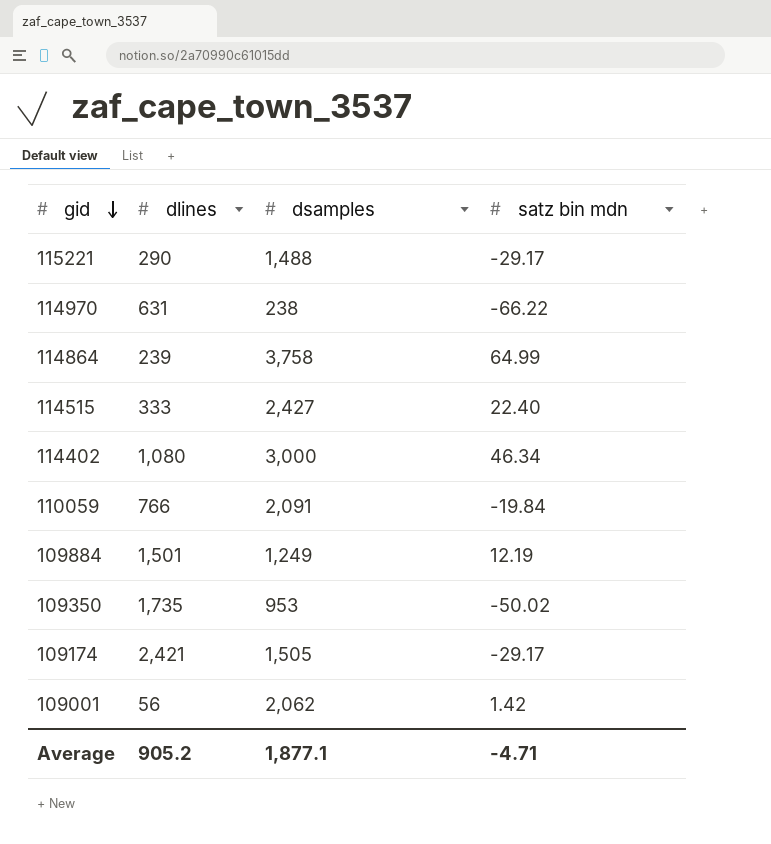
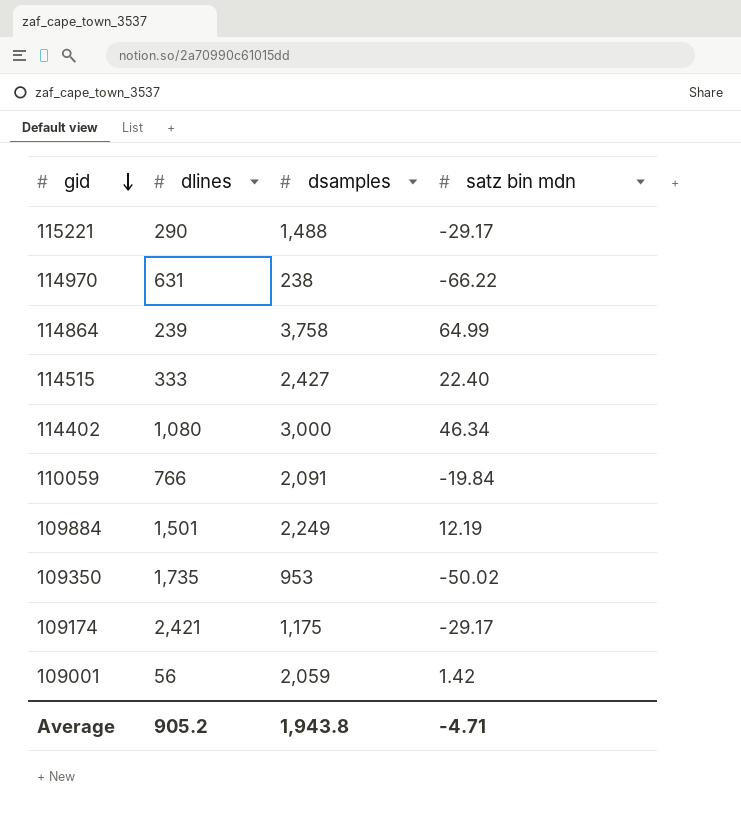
109884 | dsamples: 1,249 -> 2,249
109174 | dsamples: 1,505 -> 1,175
109001 | dsamples: 2,062 -> 2,059
Average | dsamples: 1,877.1 -> 1,943.8

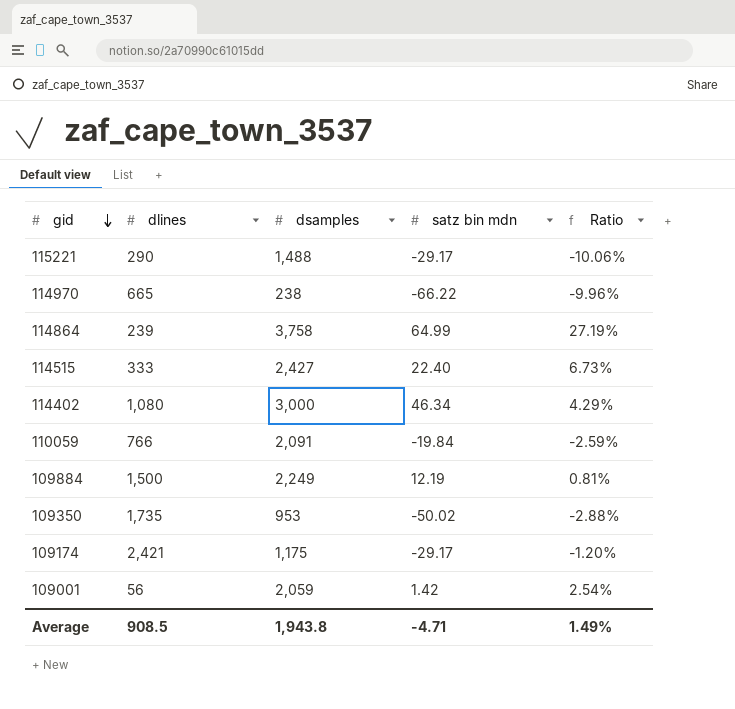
column Ratio | formula: none -> [satz bin mdn] / [dlines]
114970 | dlines: 631 -> 665
109884 | dlines: 1,501 -> 1,500
Average | dlines: 905.2 -> 908.5

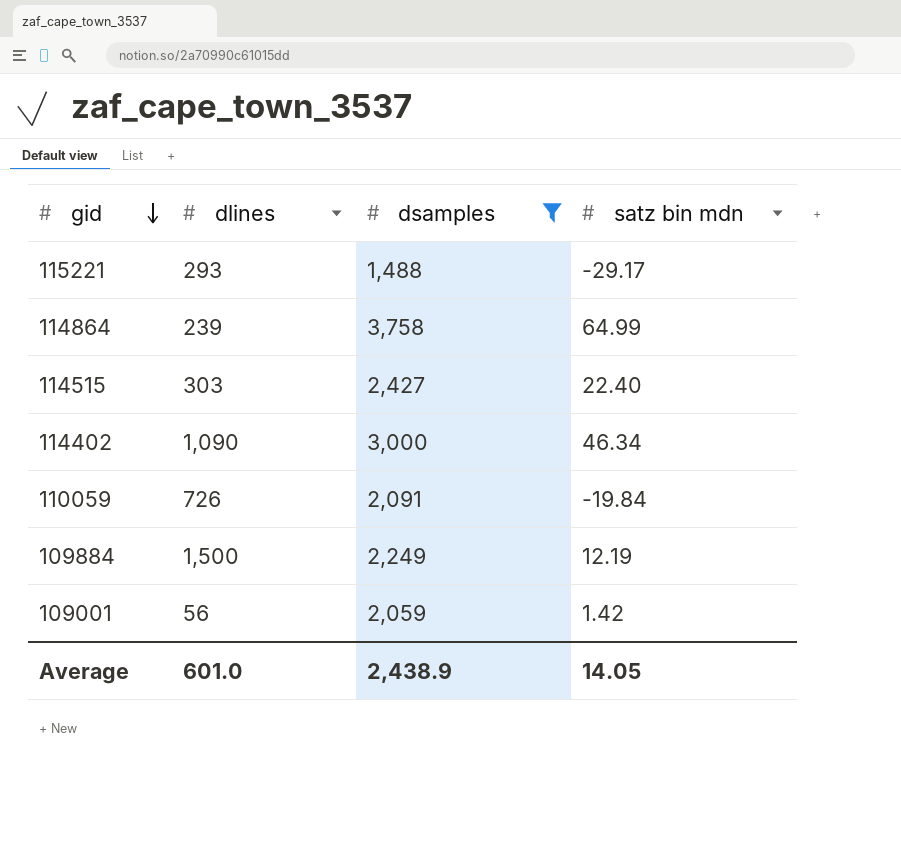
filter: none -> dsamples >= 1,488
column Ratio | formula: [satz bin mdn] / [dlines] -> none
115221 | dlines: 290 -> 293
114515 | dlines: 333 -> 303
114402 | dlines: 1,080 -> 1,090
110059 | dlines: 766 -> 726
Average | dlines: 908.5 -> 601.0
Average | dsamples: 1,943.8 -> 2,438.9
Average | satz bin mdn: -4.71 -> 14.05

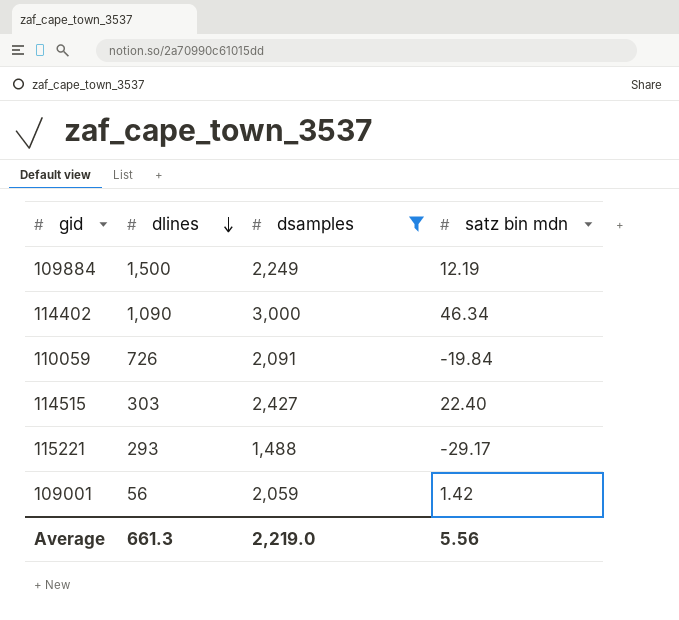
row order: gid descending -> dlines descending
row 114864: 239 | 3,758 | 64.99 -> none
Average | dlines: 601.0 -> 661.3
Average | dsamples: 2,438.9 -> 2,219.0
Average | satz bin mdn: 14.05 -> 5.56

